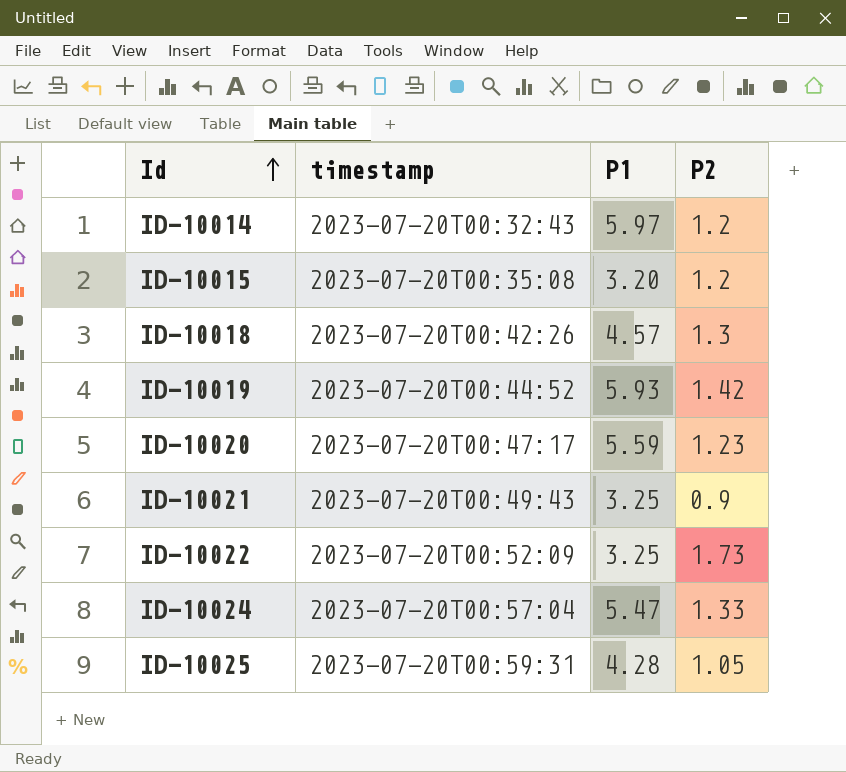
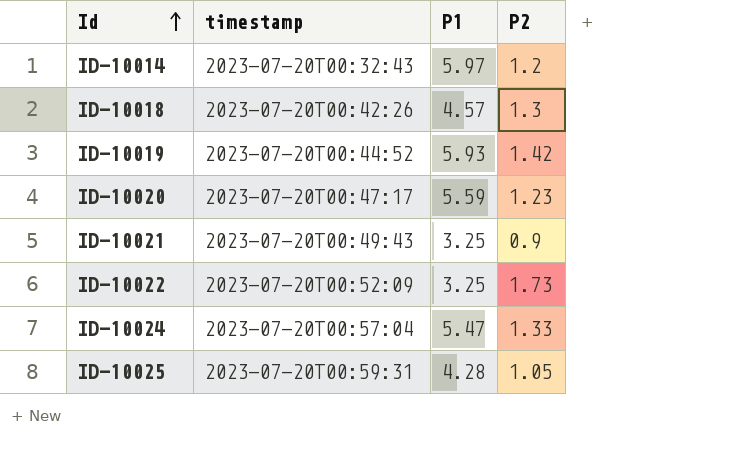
row ID-10015: 2023-07-20T00:35:08 | 3.20 | 1.2 -> none

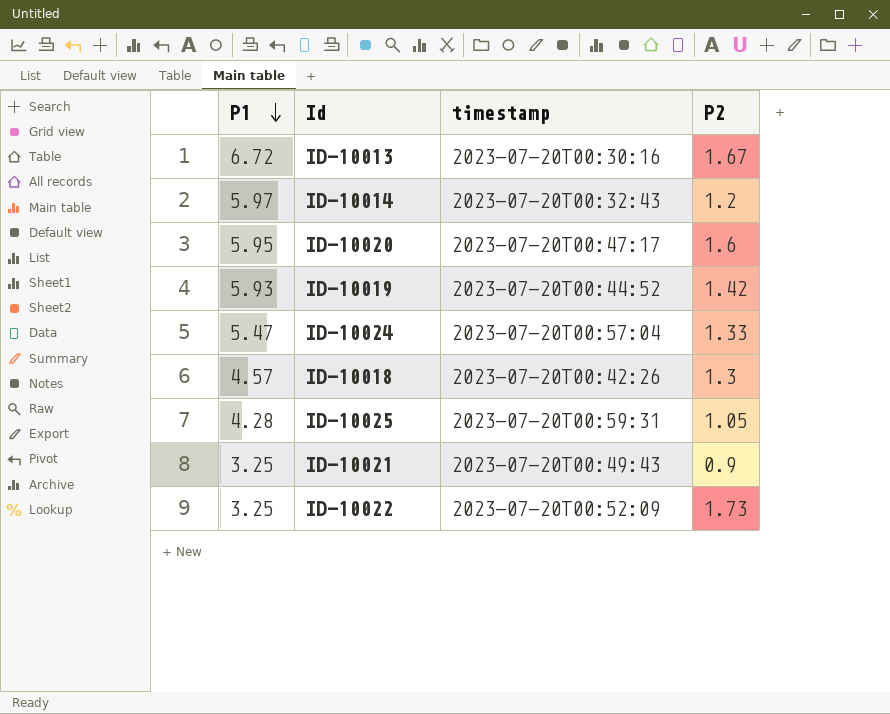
row order: Id ascending -> P1 descending
column P1 | position: 3 -> 1
row ID-10013: none -> 6.72 | 2023-07-20T00:30:16 | 1.67
ID-10020 | P1: 5.59 -> 5.95
ID-10020 | P2: 1.23 -> 1.6

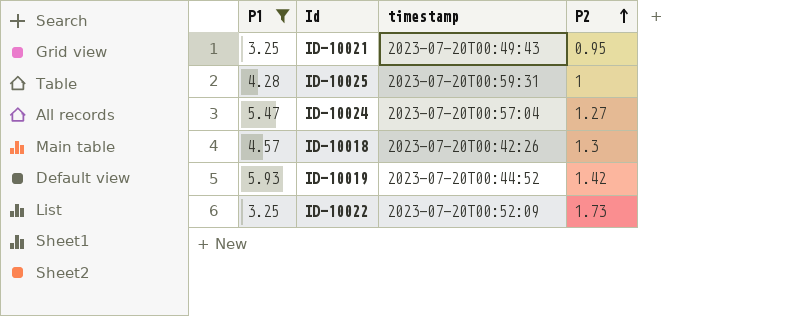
filter: none -> P1 <= 5.93
row order: P1 descending -> P2 ascending
ID-10021 | P2: 0.9 -> 0.95
ID-10025 | P2: 1.05 -> 1
ID-10024 | P2: 1.33 -> 1.27

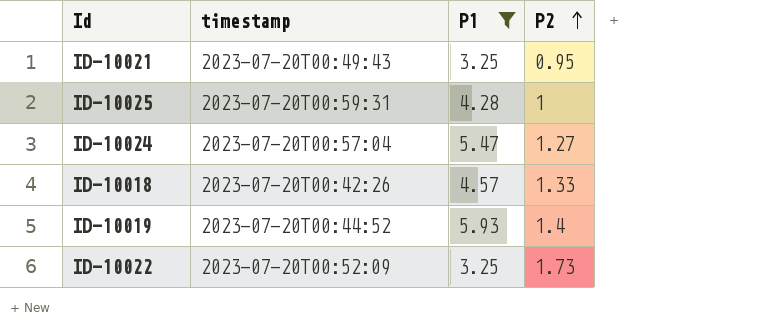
column P1 | position: 1 -> 3
ID-10018 | P2: 1.3 -> 1.33
ID-10019 | P2: 1.42 -> 1.4

